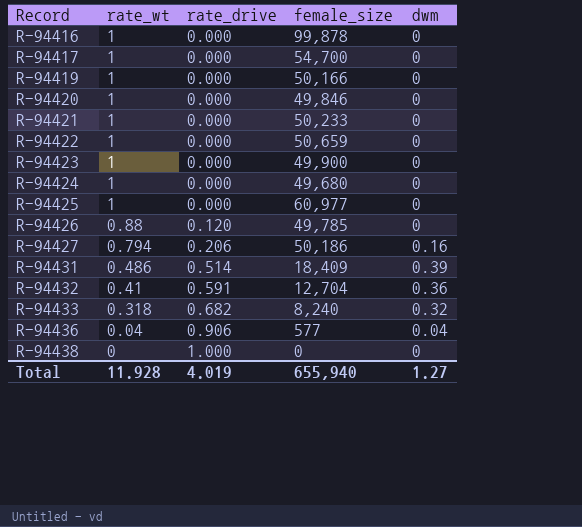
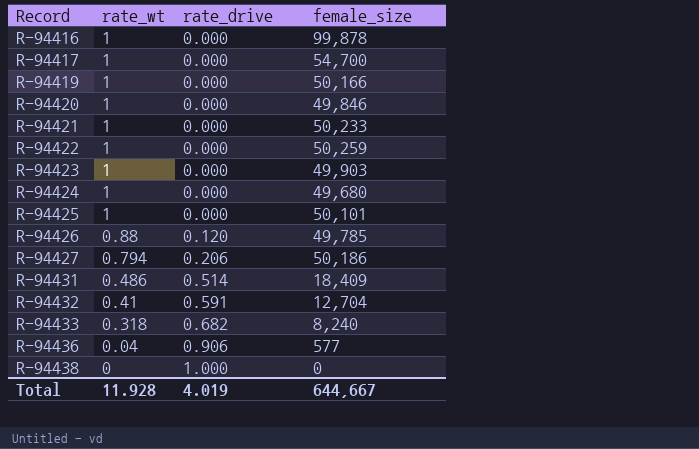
column dwm | position: 5 -> none
R-94422 | female_size: 50,659 -> 50,259
R-94423 | female_size: 49,900 -> 49,903
R-94425 | female_size: 60,977 -> 50,101
Total | female_size: 655,940 -> 644,667

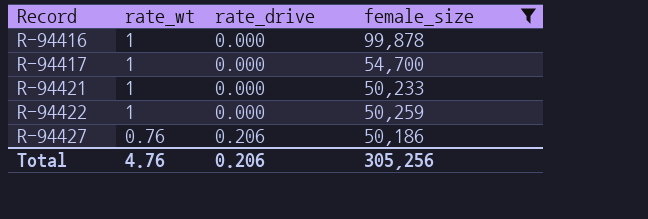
filter: none -> female_size >= 50,186
R-94427 | rate_wt: 0.794 -> 0.76
Total | rate_wt: 11.928 -> 4.76
Total | rate_drive: 4.019 -> 0.206
Total | female_size: 644,667 -> 305,256

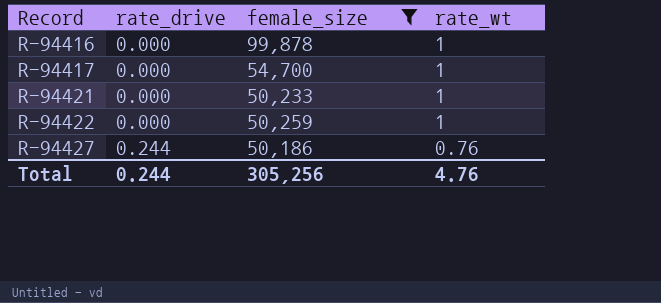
column rate_wt | position: 2 -> 4
R-94427 | rate_drive: 0.206 -> 0.244
Total | rate_drive: 0.206 -> 0.244

